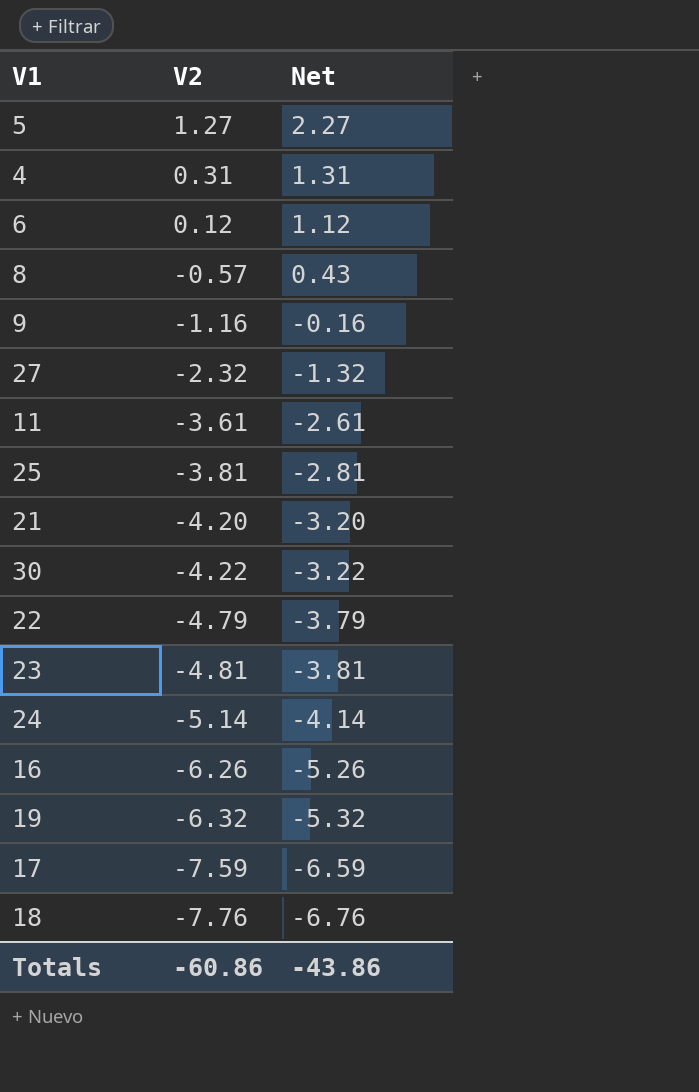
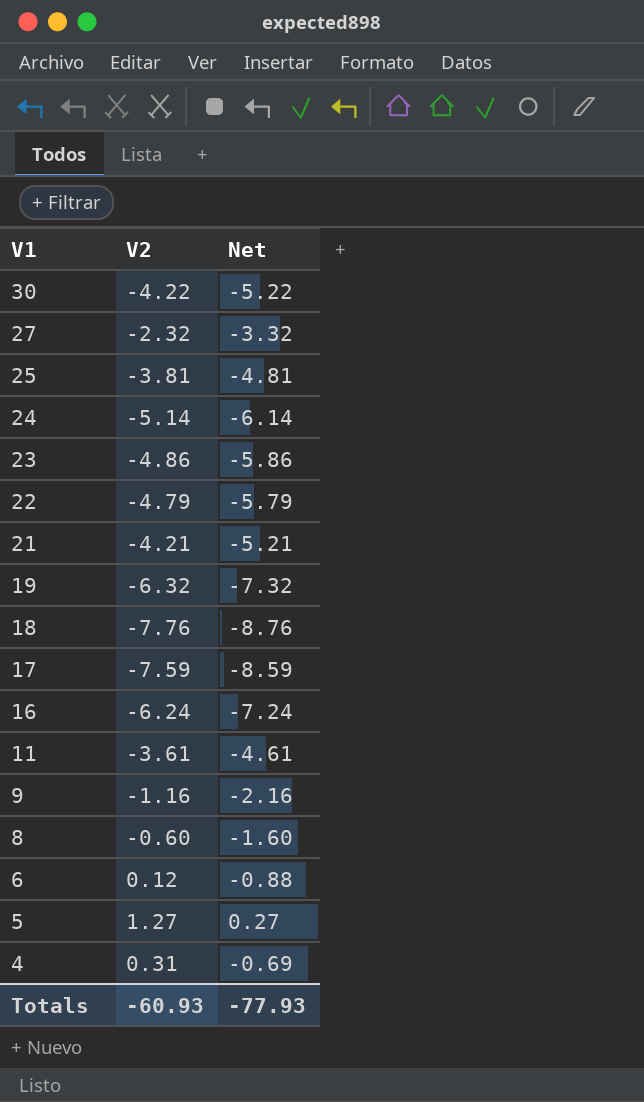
row order: V2 descending -> V1 descending
column Net | formula: [V2] + 1 -> [V2] - 1
23 | V2: -4.81 -> -4.86
21 | V2: -4.20 -> -4.21
16 | V2: -6.26 -> -6.24
8 | V2: -0.57 -> -0.60
Totals | V2: -60.86 -> -60.93
Totals | Net: -43.86 -> -77.93

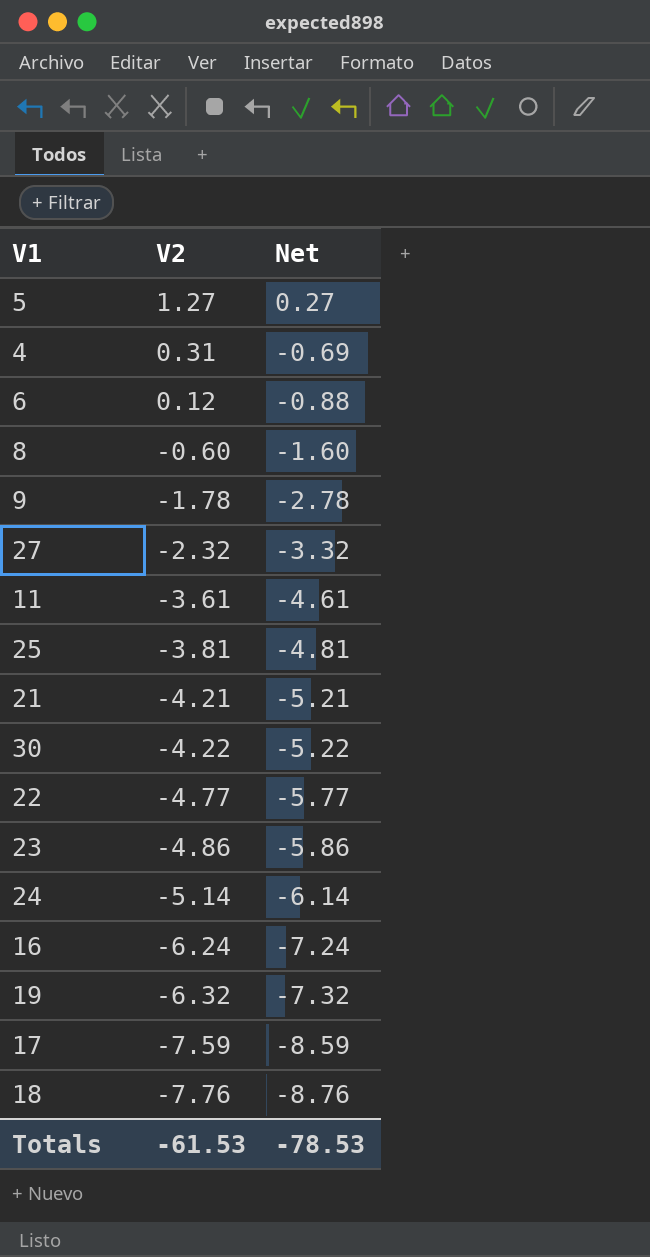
row order: V1 descending -> V2 descending
9 | V2: -1.16 -> -1.78
9 | Net: -2.16 -> -2.78
22 | V2: -4.79 -> -4.77
22 | Net: -5.79 -> -5.77
Totals | V2: -60.93 -> -61.53
Totals | Net: -77.93 -> -78.53

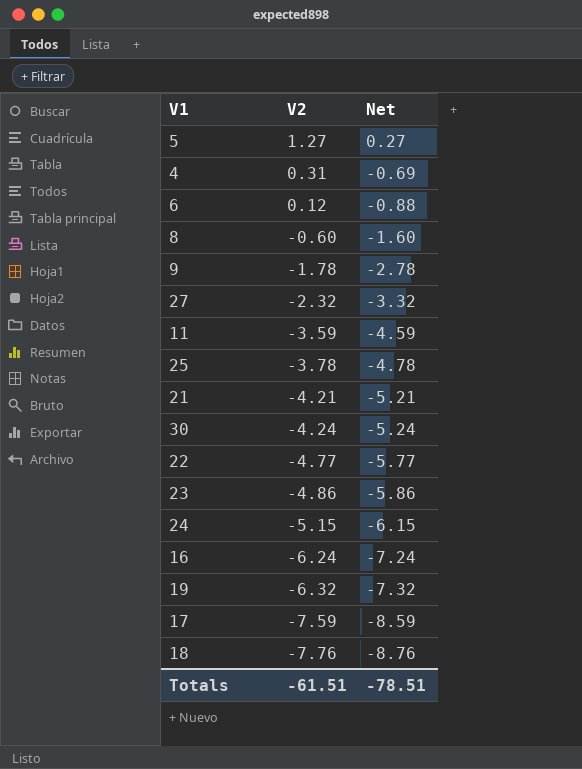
11 | V2: -3.61 -> -3.59
11 | Net: -4.61 -> -4.59
25 | V2: -3.81 -> -3.78
25 | Net: -4.81 -> -4.78
30 | V2: -4.22 -> -4.24
30 | Net: -5.22 -> -5.24
24 | V2: -5.14 -> -5.15
24 | Net: -6.14 -> -6.15
Totals | V2: -61.53 -> -61.51
Totals | Net: -78.53 -> -78.51

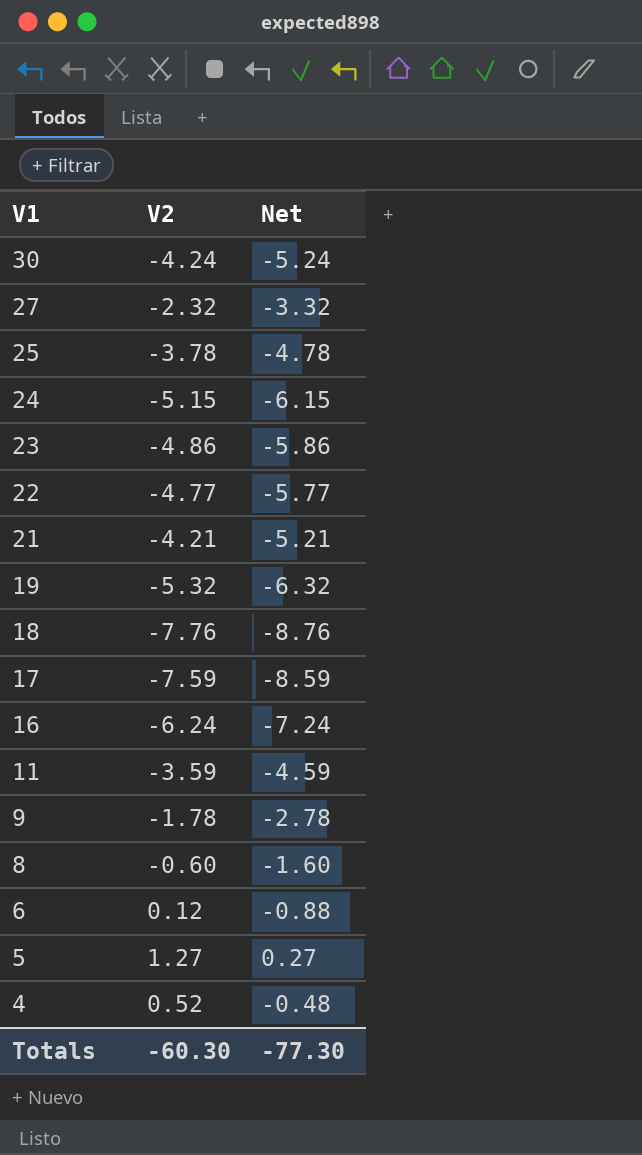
row order: V2 descending -> V1 descending
19 | V2: -6.32 -> -5.32
19 | Net: -7.32 -> -6.32
4 | V2: 0.31 -> 0.52
4 | Net: -0.69 -> -0.48
Totals | V2: -61.51 -> -60.30
Totals | Net: -78.51 -> -77.30

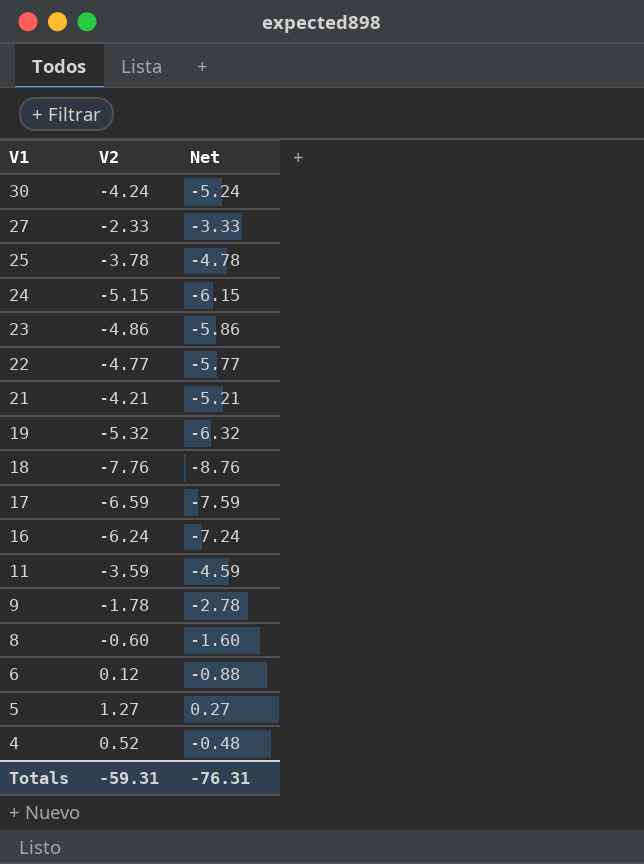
27 | V2: -2.32 -> -2.33
27 | Net: -3.32 -> -3.33
17 | V2: -7.59 -> -6.59
17 | Net: -8.59 -> -7.59
Totals | V2: -60.30 -> -59.31
Totals | Net: -77.30 -> -76.31

